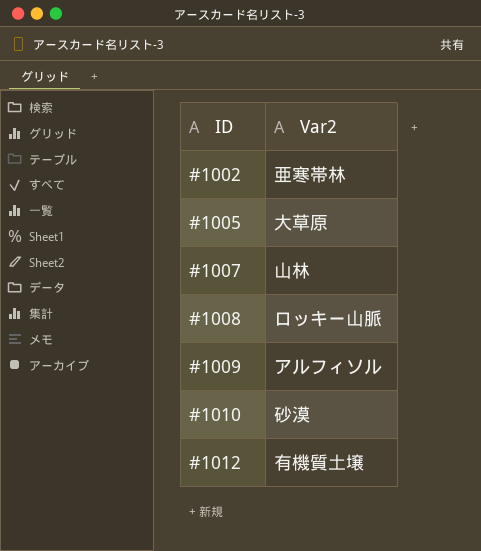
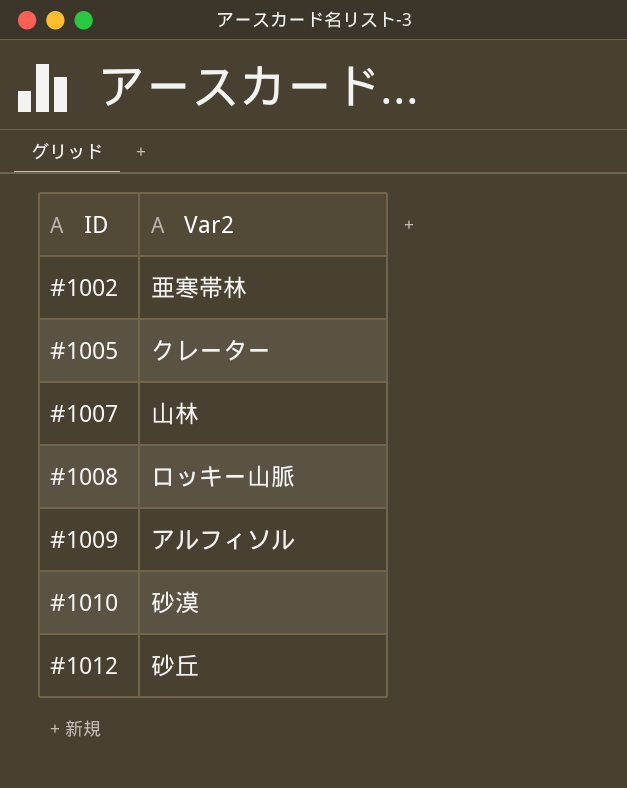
#1005 | Var2: 大草原 -> クレーター
#1012 | Var2: 有機質土壌 -> 砂丘

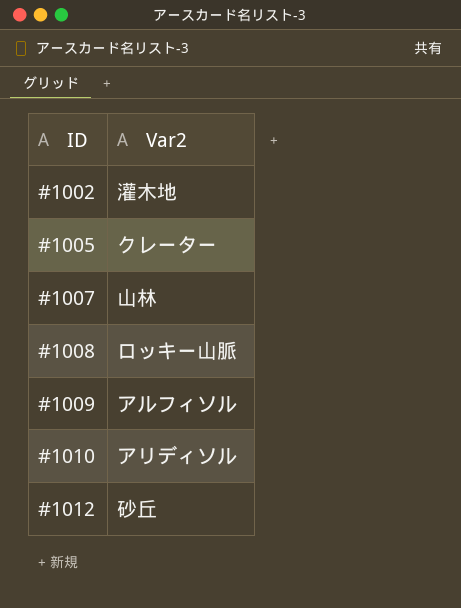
#1002 | Var2: 亜寒帯林 -> 灌木地
#1010 | Var2: 砂漠 -> アリディソル

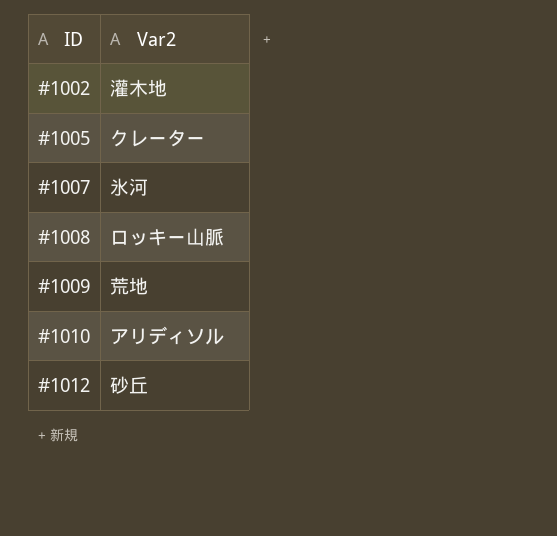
#1007 | Var2: 山林 -> 氷河
#1009 | Var2: アルフィソル -> 荒地

